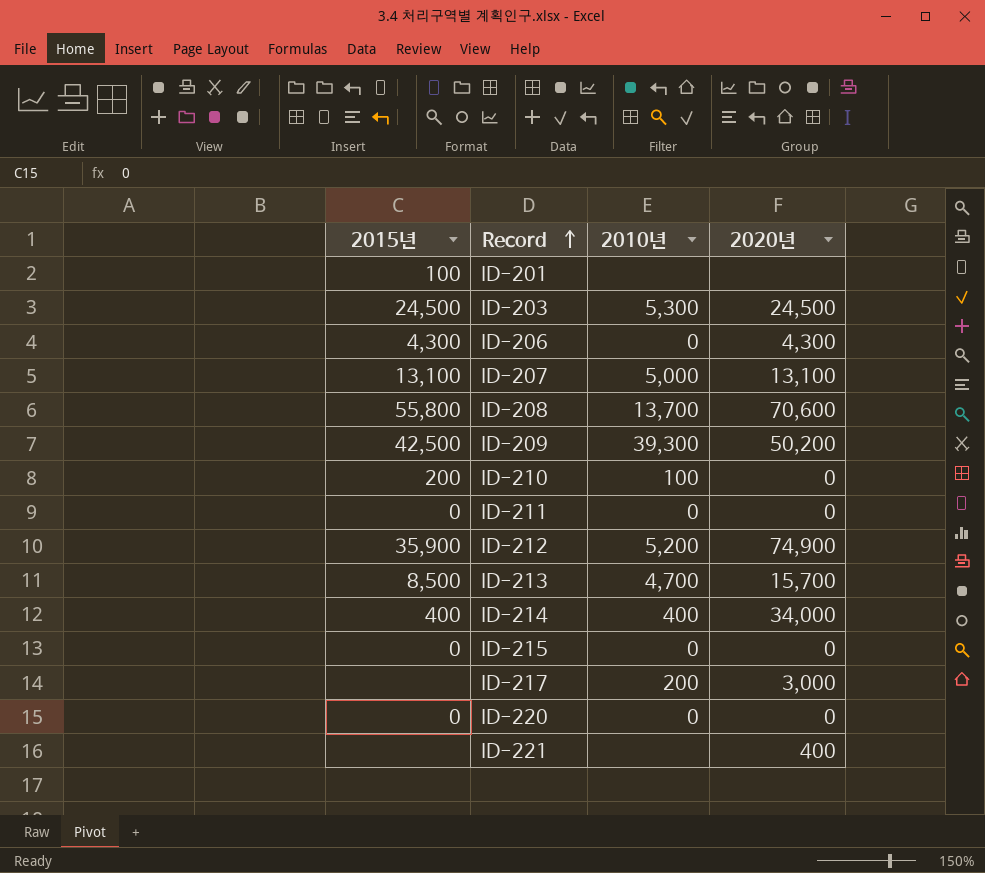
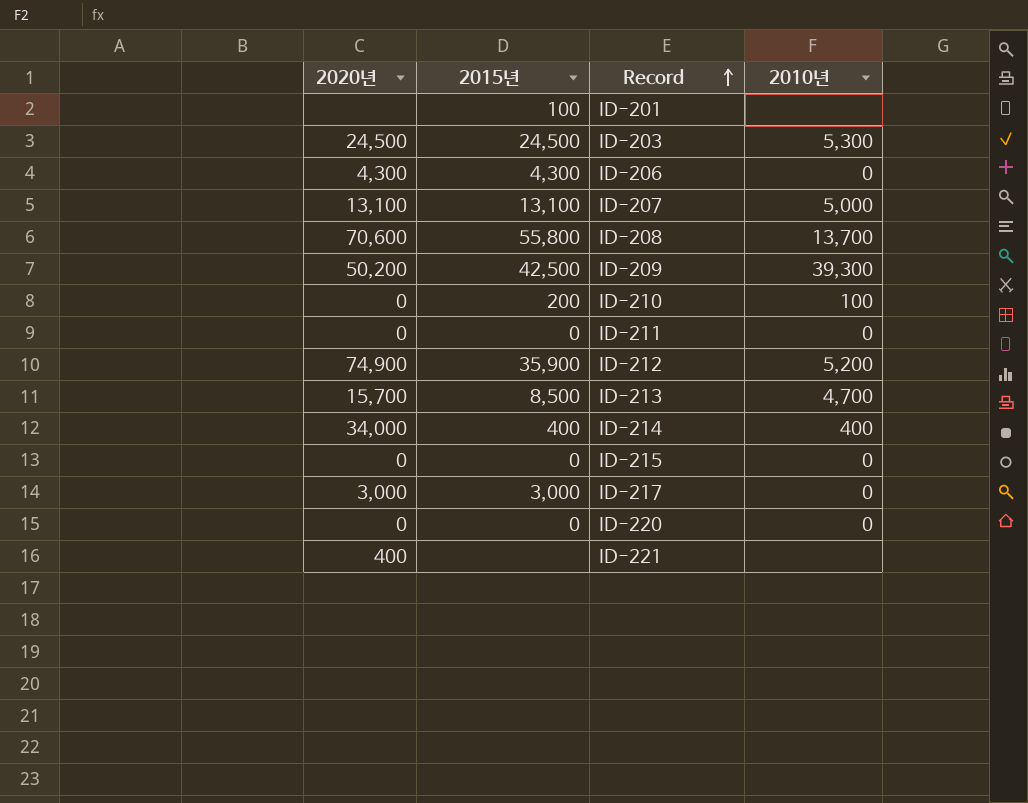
column 2020년 | position: 4 -> 1
ID-217 | 2015년: none -> 3,000
ID-217 | 2010년: 200 -> 0

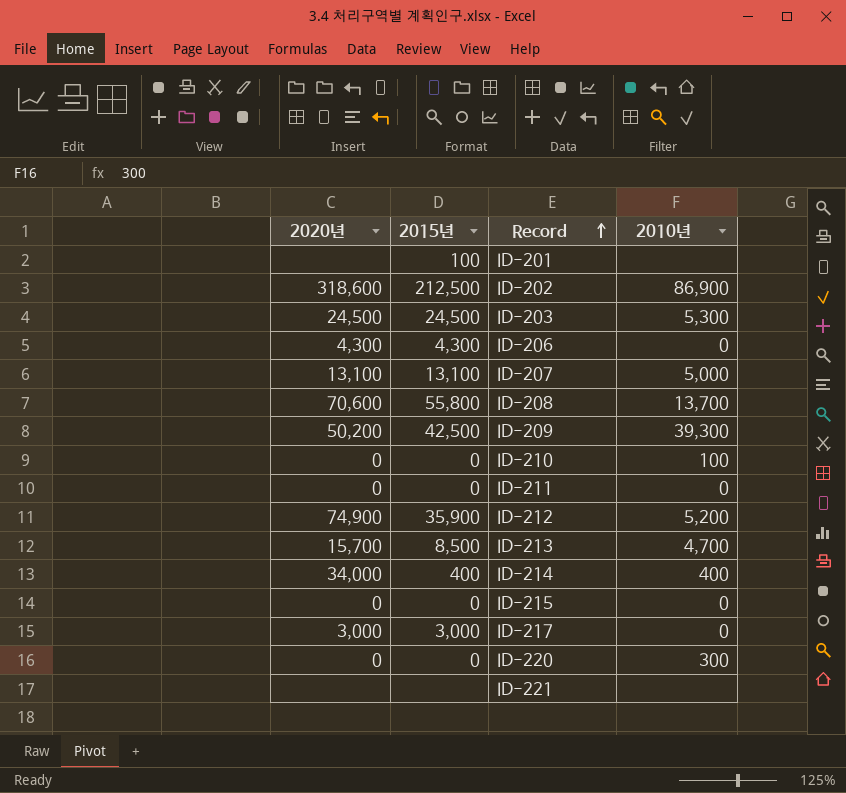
row ID-202: none -> 318,600 | 212,500 | 86,900
ID-210 | 2015년: 200 -> 0
ID-220 | 2010년: 0 -> 300
ID-221 | 2020년: 400 -> none

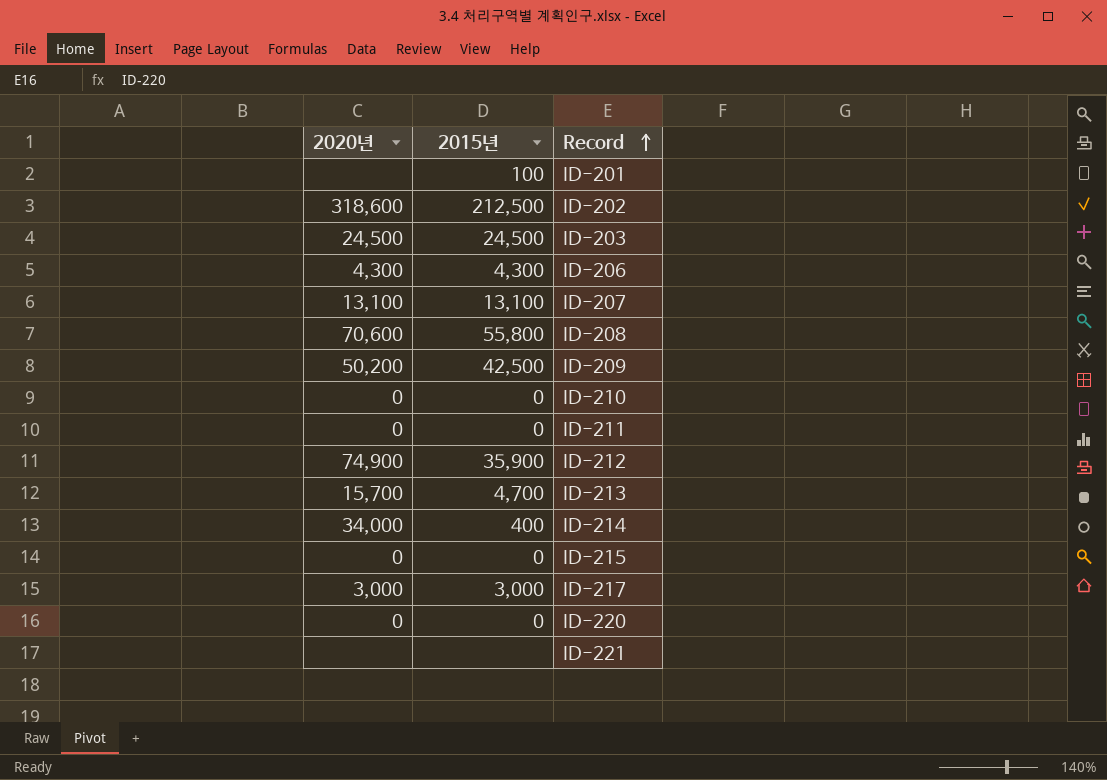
column 2010년 | position: 4 -> none
ID-213 | 2015년: 8,500 -> 4,700

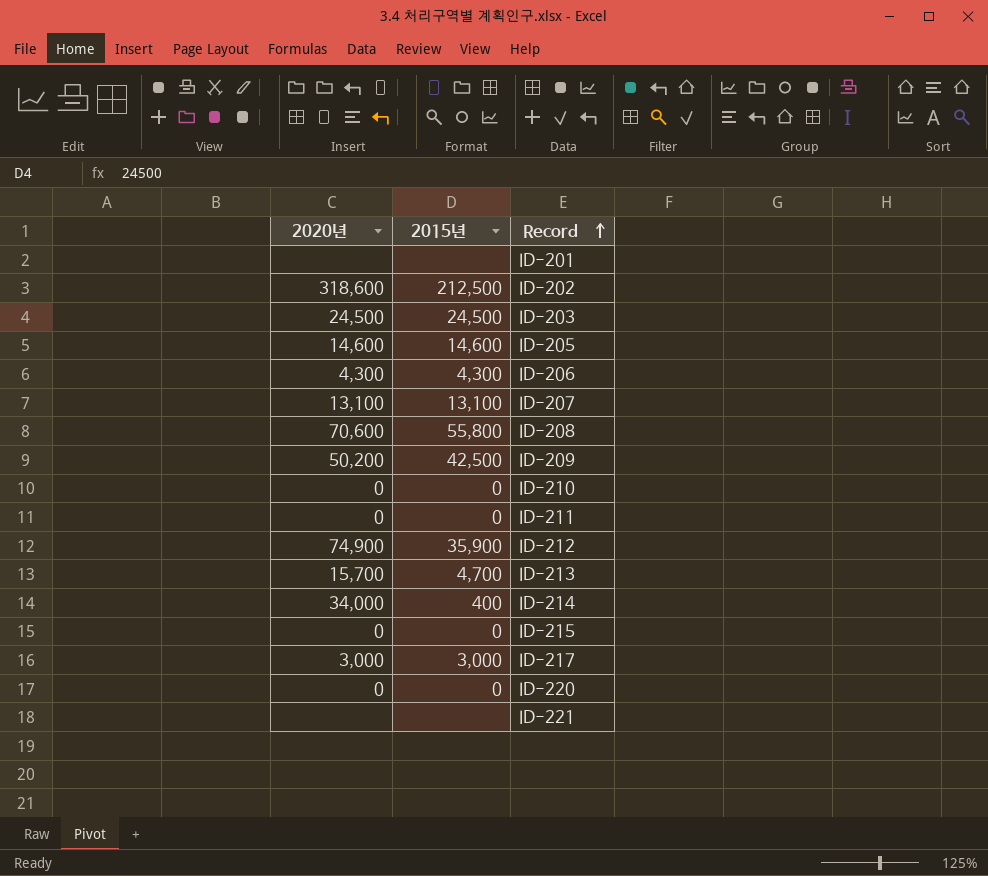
ID-201 | 2015년: 100 -> none
row ID-205: none -> 14,600 | 14,600

